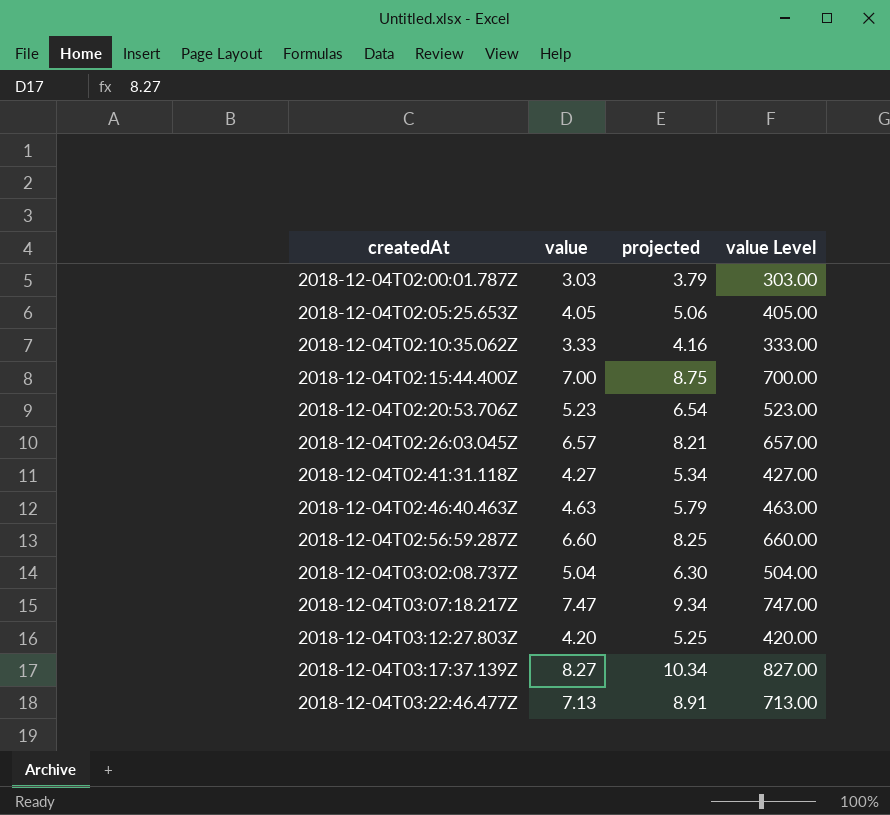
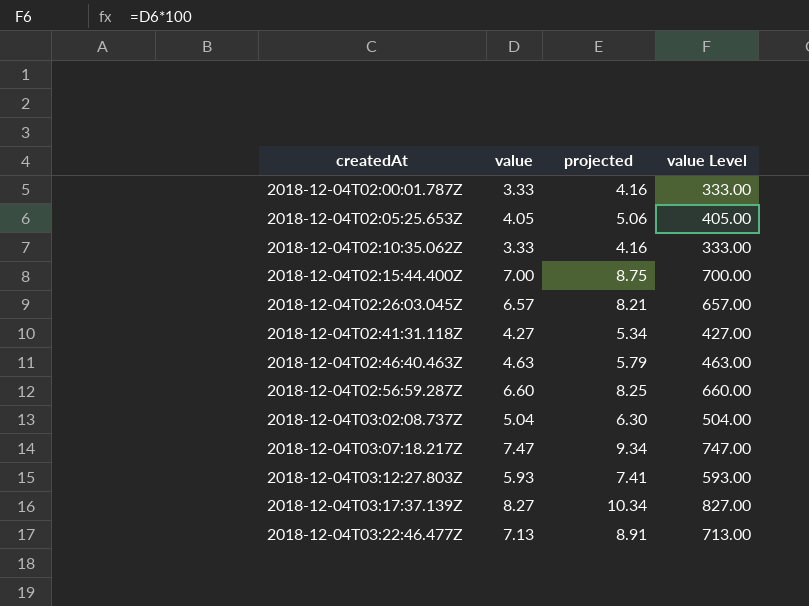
row 2018-12-04T02:20:53.706Z: 5.23 | 6.54 | 523.00 -> none
2018-12-04T02:00:01.787Z | value: 3.03 -> 3.33
2018-12-04T02:00:01.787Z | projected: 3.79 -> 4.16
2018-12-04T02:00:01.787Z | value Level: 303.00 -> 333.00
2018-12-04T03:12:27.803Z | value: 4.20 -> 5.93
2018-12-04T03:12:27.803Z | projected: 5.25 -> 7.41
2018-12-04T03:12:27.803Z | value Level: 420.00 -> 593.00

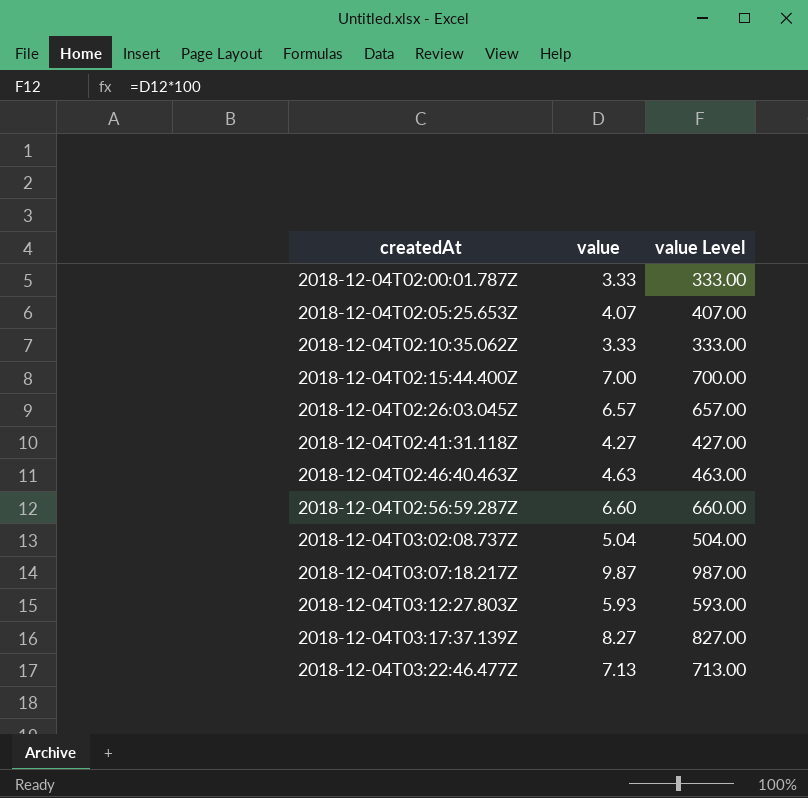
column projected | formula: [value] * 1.25 -> none
2018-12-04T02:05:25.653Z | value: 4.05 -> 4.07
2018-12-04T02:05:25.653Z | value Level: 405.00 -> 407.00
2018-12-04T03:07:18.217Z | value: 7.47 -> 9.87
2018-12-04T03:07:18.217Z | value Level: 747.00 -> 987.00

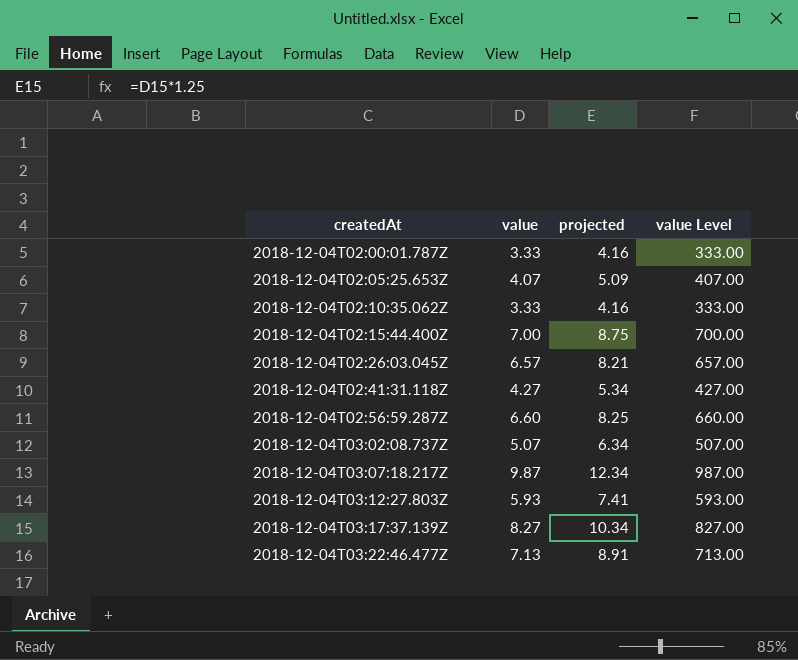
column projected | formula: none -> [value] * 1.25
row 2018-12-04T02:46:40.463Z: 4.63 | 463.00 -> none
2018-12-04T03:02:08.737Z | value: 5.04 -> 5.07
2018-12-04T03:02:08.737Z | value Level: 504.00 -> 507.00

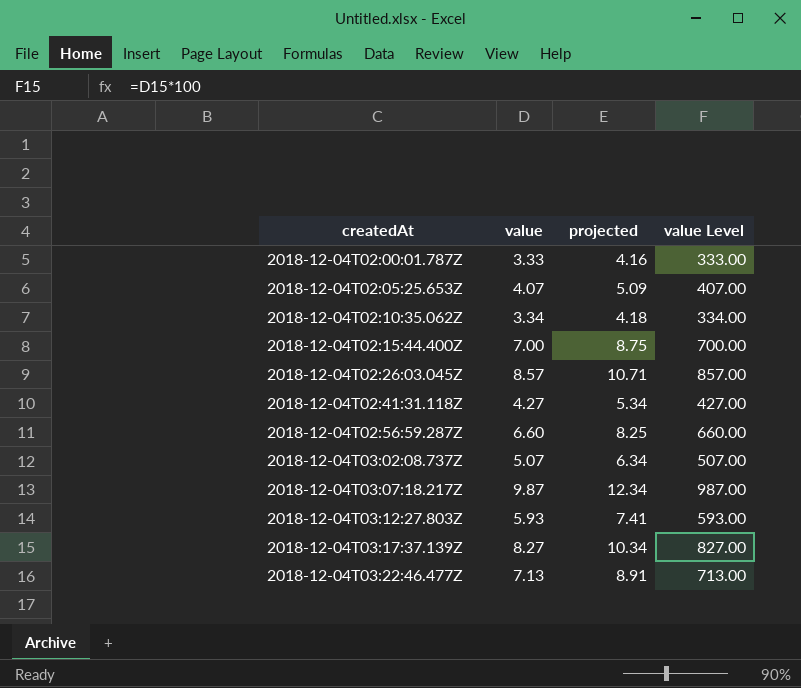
2018-12-04T02:10:35.062Z | value: 3.33 -> 3.34
2018-12-04T02:10:35.062Z | projected: 4.16 -> 4.18
2018-12-04T02:10:35.062Z | value Level: 333.00 -> 334.00
2018-12-04T02:26:03.045Z | value: 6.57 -> 8.57
2018-12-04T02:26:03.045Z | projected: 8.21 -> 10.71
2018-12-04T02:26:03.045Z | value Level: 657.00 -> 857.00

